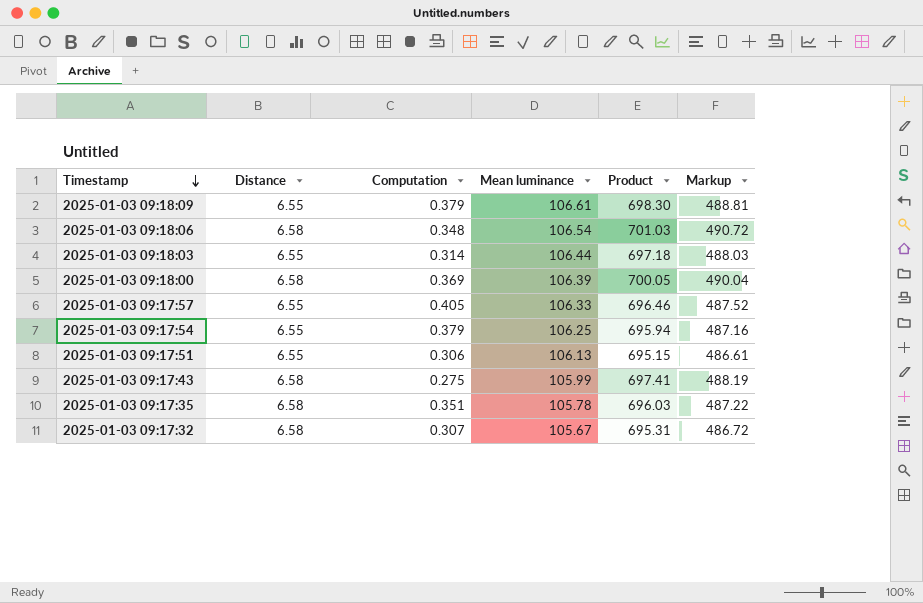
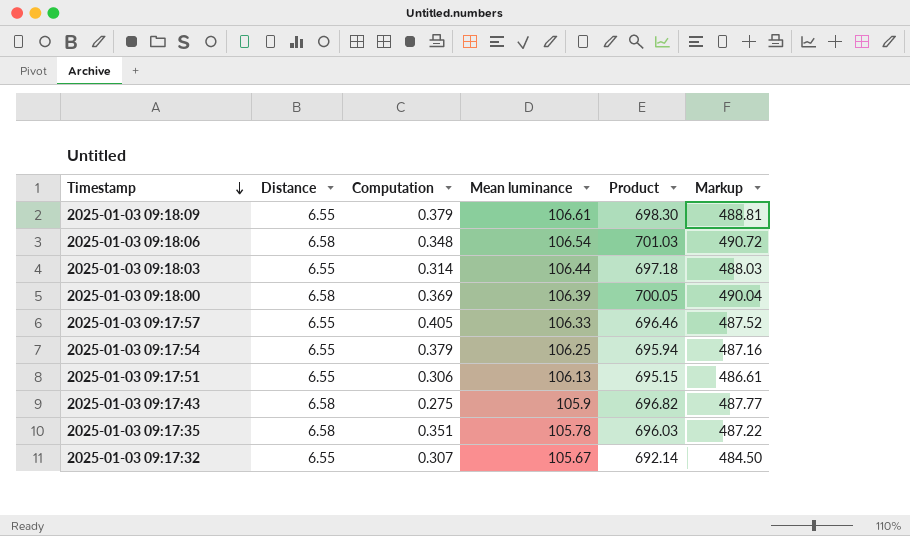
2025-01-03 09:17:43 | Mean luminance: 105.99 -> 105.9
2025-01-03 09:17:43 | Product: 697.41 -> 696.82
2025-01-03 09:17:43 | Markup: 488.19 -> 487.77
2025-01-03 09:17:32 | Distance: 6.58 -> 6.55
2025-01-03 09:17:32 | Product: 695.31 -> 692.14
2025-01-03 09:17:32 | Markup: 486.72 -> 484.50

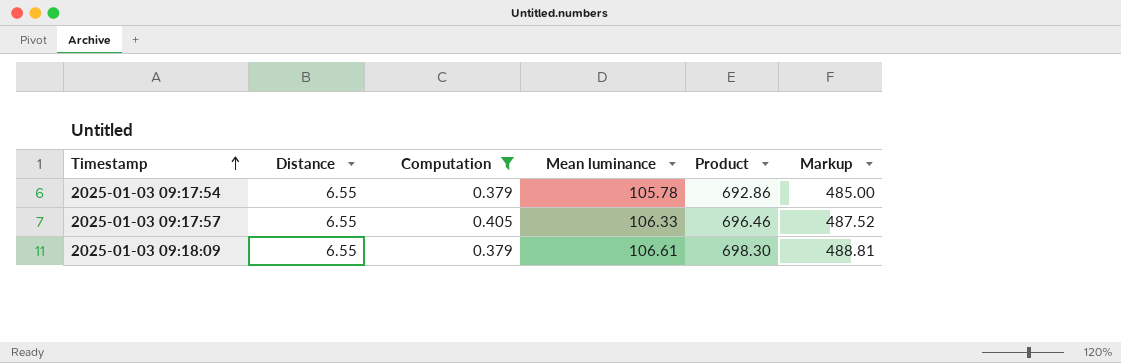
filter: none -> Computation >= 0.379
row order: Timestamp descending -> Timestamp ascending
2025-01-03 09:17:54 | Mean luminance: 106.25 -> 105.78
2025-01-03 09:17:54 | Product: 695.94 -> 692.86
2025-01-03 09:17:54 | Markup: 487.16 -> 485.00

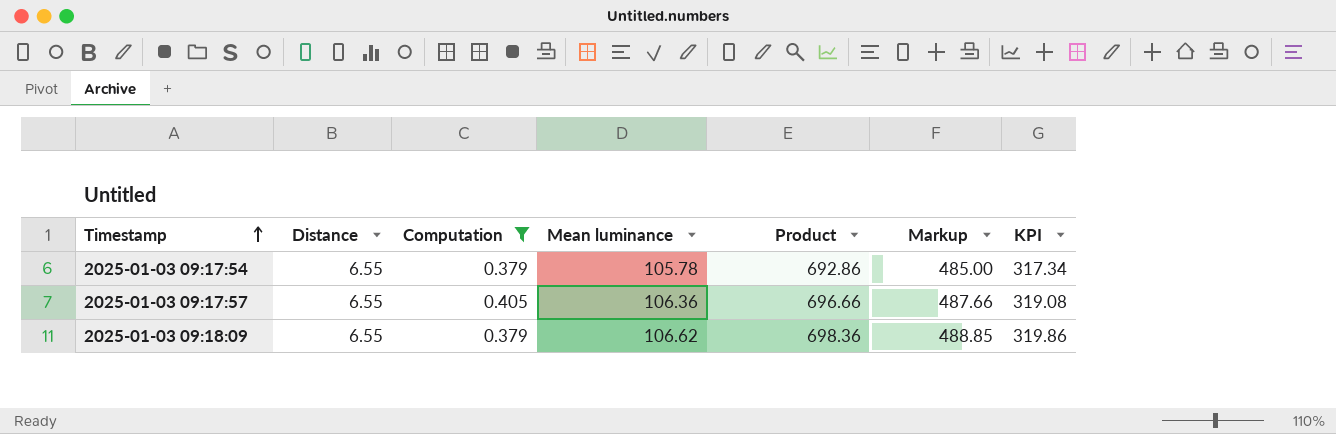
column KPI | formula: none -> [Mean luminance] * 3
2025-01-03 09:17:57 | Mean luminance: 106.33 -> 106.36
2025-01-03 09:17:57 | Product: 696.46 -> 696.66
2025-01-03 09:17:57 | Markup: 487.52 -> 487.66
2025-01-03 09:18:09 | Mean luminance: 106.61 -> 106.62
2025-01-03 09:18:09 | Product: 698.30 -> 698.36
2025-01-03 09:18:09 | Markup: 488.81 -> 488.85

